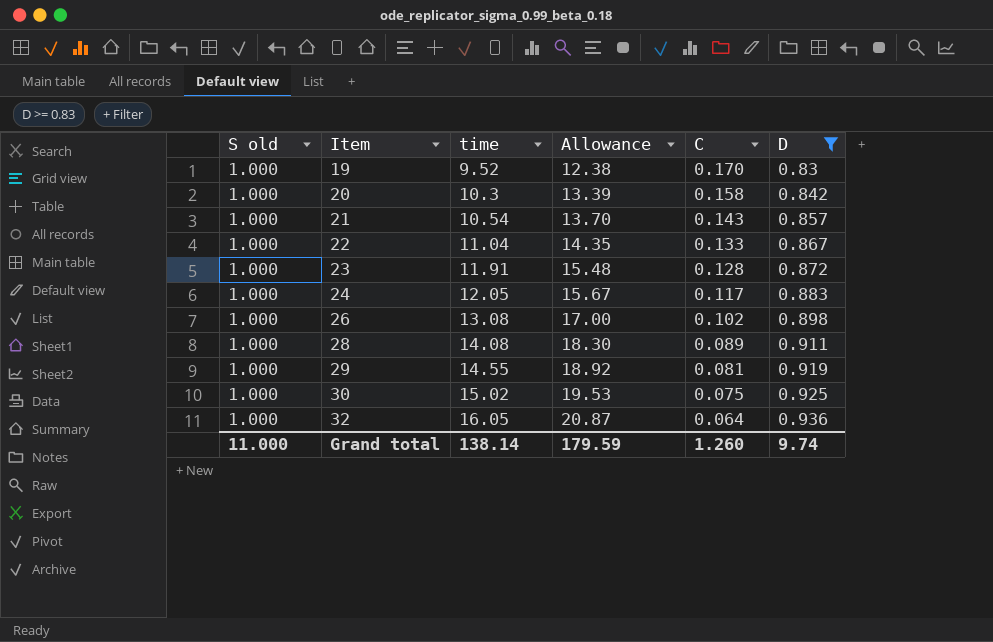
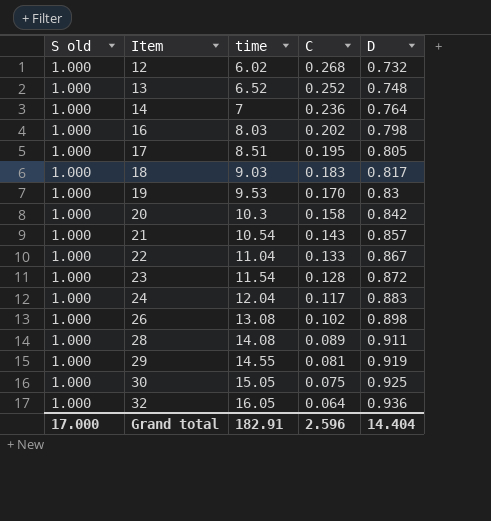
filter: D >= 0.83 -> none
column Allowance | formula: [time] * 1.3 -> none
19 | time: 9.52 -> 9.53
23 | time: 11.91 -> 11.54
24 | time: 12.05 -> 12.04
30 | time: 15.02 -> 15.05
Grand total | S old: 11.000 -> 17.000
Grand total | time: 138.14 -> 182.91
Grand total | C: 1.260 -> 2.596
Grand total | D: 9.74 -> 14.404

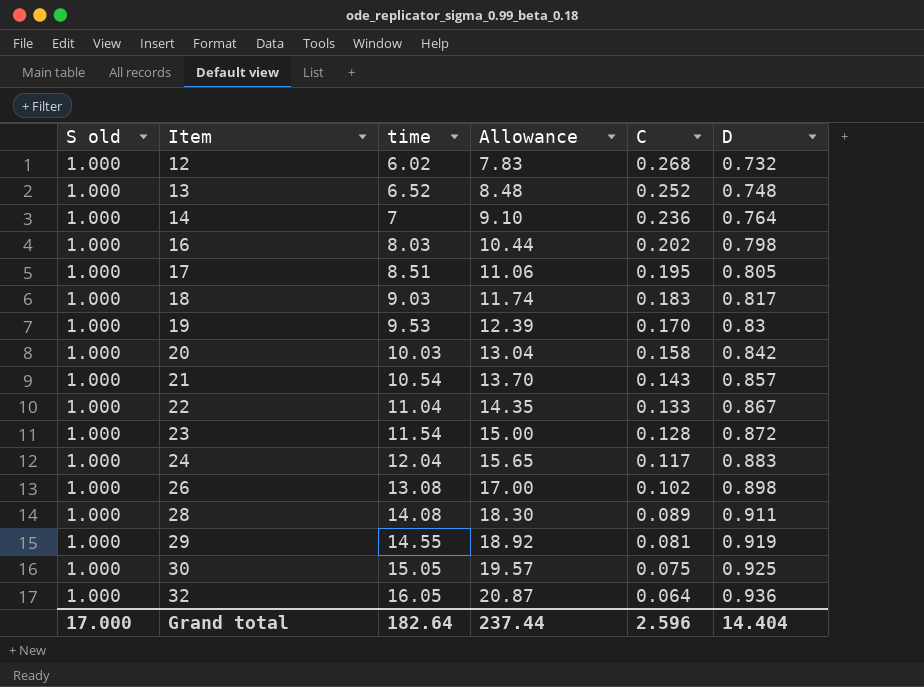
column Allowance | formula: none -> [time] * 1.3
20 | time: 10.3 -> 10.03
Grand total | time: 182.91 -> 182.64

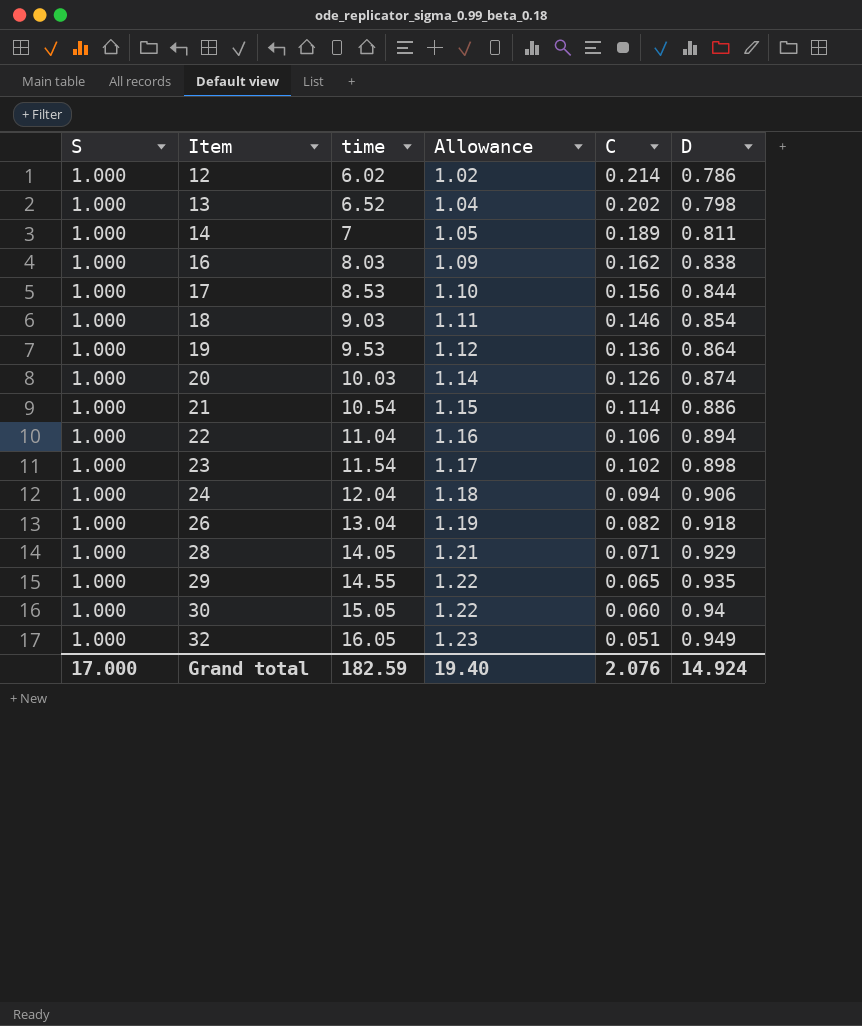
column name: S old -> S
column Allowance | formula: [time] * 1.3 -> [D] * 1.3
12 | C: 0.268 -> 0.214
12 | D: 0.732 -> 0.786
13 | C: 0.252 -> 0.202
13 | D: 0.748 -> 0.798
14 | C: 0.236 -> 0.189
14 | D: 0.764 -> 0.811
16 | C: 0.202 -> 0.162
16 | D: 0.798 -> 0.838
17 | time: 8.51 -> 8.53
17 | C: 0.195 -> 0.156
17 | D: 0.805 -> 0.844
18 | C: 0.183 -> 0.146
18 | D: 0.817 -> 0.854
19 | C: 0.170 -> 0.136
19 | D: 0.83 -> 0.864
20 | C: 0.158 -> 0.126
20 | D: 0.842 -> 0.874
21 | C: 0.143 -> 0.114
21 | D: 0.857 -> 0.886
22 | C: 0.133 -> 0.106
22 | D: 0.867 -> 0.894
23 | C: 0.128 -> 0.102
23 | D: 0.872 -> 0.898
24 | C: 0.117 -> 0.094
24 | D: 0.883 -> 0.906
26 | time: 13.08 -> 13.04
26 | C: 0.102 -> 0.082
26 | D: 0.898 -> 0.918
28 | time: 14.08 -> 14.05
28 | C: 0.089 -> 0.071
28 | D: 0.911 -> 0.929
29 | C: 0.081 -> 0.065
29 | D: 0.919 -> 0.935
30 | C: 0.075 -> 0.060
30 | D: 0.925 -> 0.94
32 | C: 0.064 -> 0.051
32 | D: 0.936 -> 0.949
Grand total | time: 182.64 -> 182.59
Grand total | Allowance: 237.44 -> 19.40
Grand total | C: 2.596 -> 2.076
Grand total | D: 14.404 -> 14.924

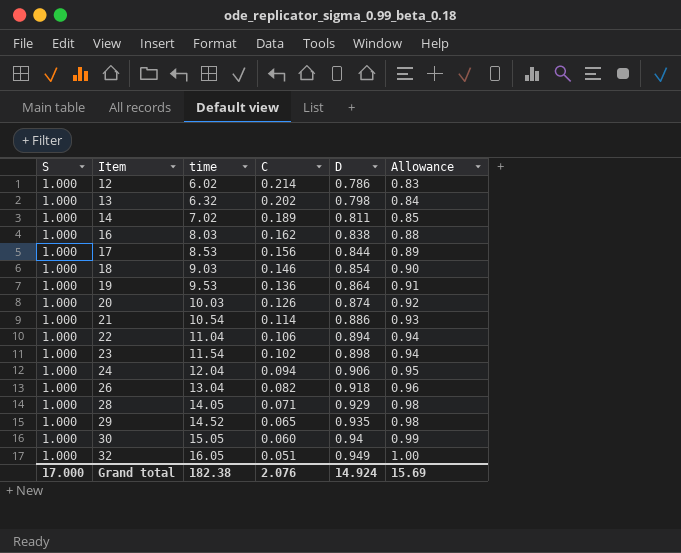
column Allowance | formula: [D] * 1.3 -> [D] * 1.05
column Allowance | position: 4 -> 6
13 | time: 6.52 -> 6.32
14 | time: 7 -> 7.02
29 | time: 14.55 -> 14.52
Grand total | time: 182.59 -> 182.38
Grand total | Allowance: 19.40 -> 15.69

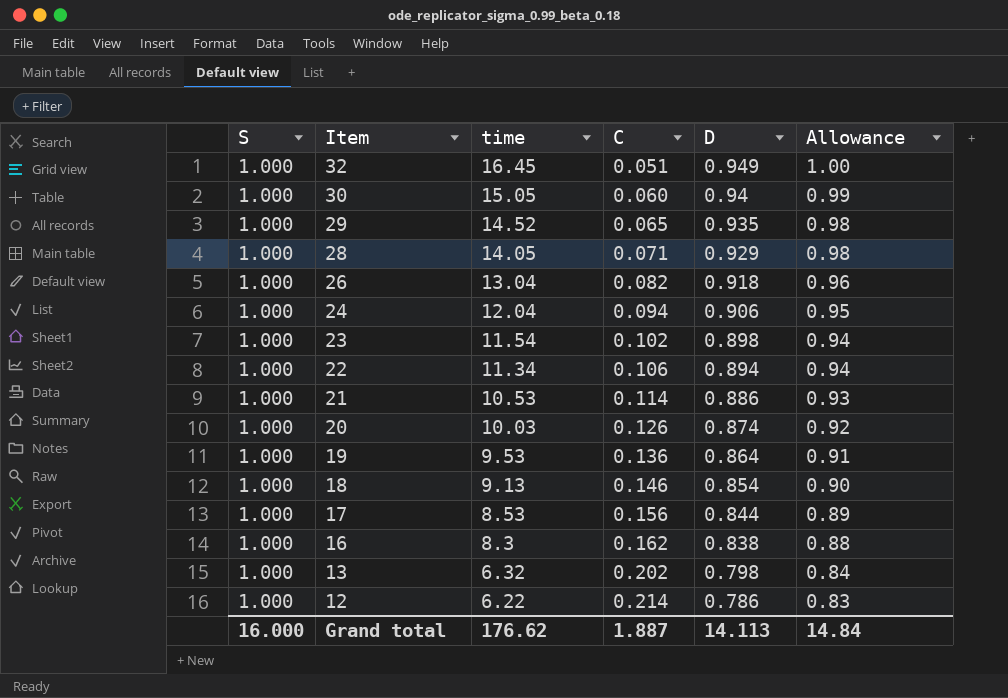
row order: Item ascending -> Item descending
row 14: 1.000 | 7.02 | 0.189 | 0.811 | 0.85 -> none
32 | time: 16.05 -> 16.45
22 | time: 11.04 -> 11.34
21 | time: 10.54 -> 10.53
18 | time: 9.03 -> 9.13
16 | time: 8.03 -> 8.3
12 | time: 6.02 -> 6.22
Grand total | S: 17.000 -> 16.000
Grand total | time: 182.38 -> 176.62
Grand total | C: 2.076 -> 1.887
Grand total | D: 14.924 -> 14.113
Grand total | Allowance: 15.69 -> 14.84

